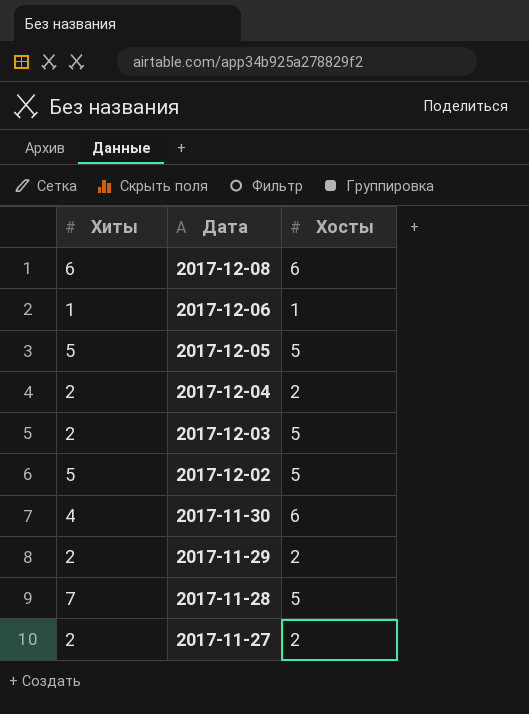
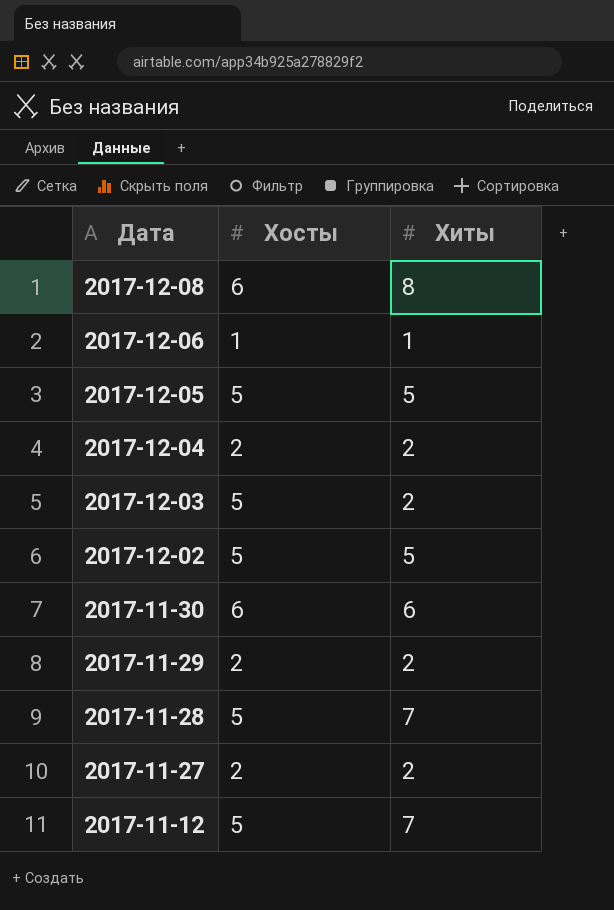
column Хиты | position: 1 -> 3
2017-12-08 | Хиты: 6 -> 8
2017-11-30 | Хиты: 4 -> 6
row 2017-11-12: none -> 5 | 7

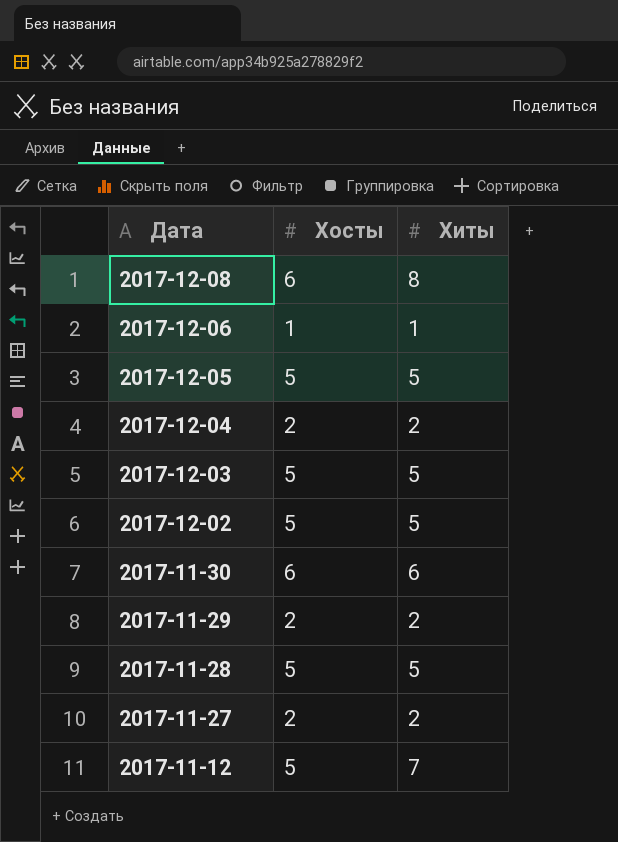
2017-12-03 | Хиты: 2 -> 5
2017-11-28 | Хиты: 7 -> 5

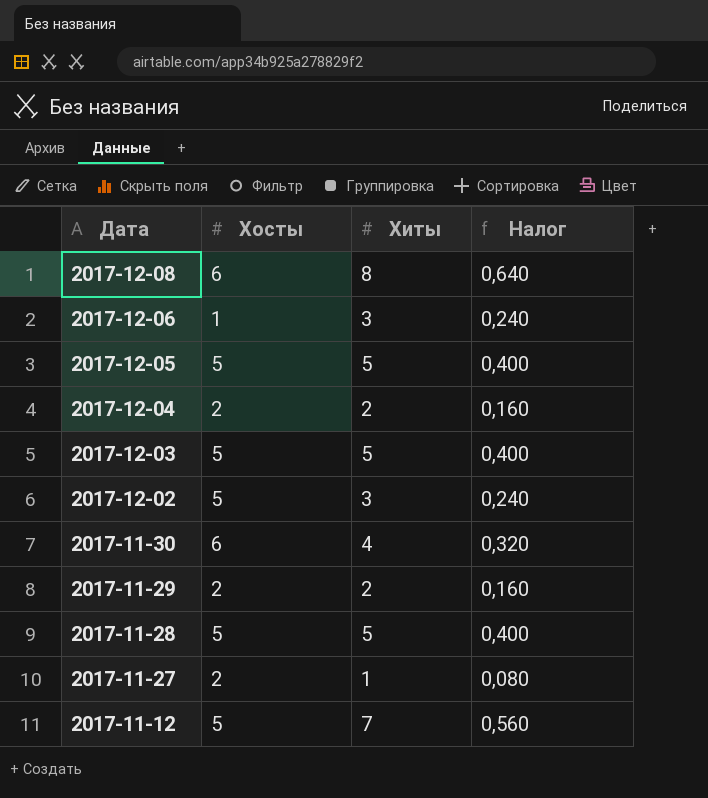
column Налог | formula: none -> [Хиты] * 0,08
2017-12-06 | Хиты: 1 -> 3
2017-12-02 | Хиты: 5 -> 3
2017-11-30 | Хиты: 6 -> 4
2017-11-27 | Хиты: 2 -> 1

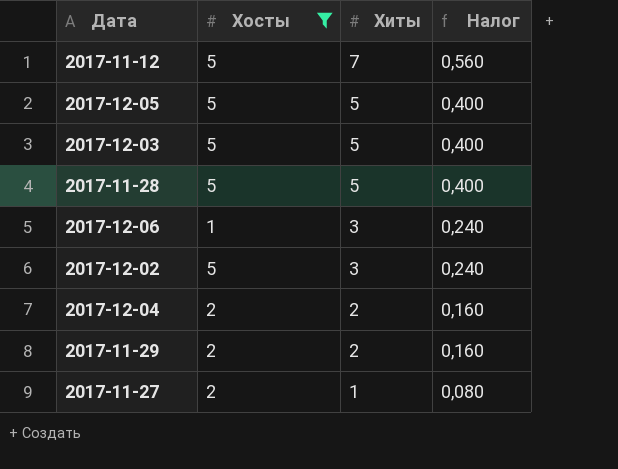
filter: none -> Хосты != 6
row order: Дата descending -> Хиты descending

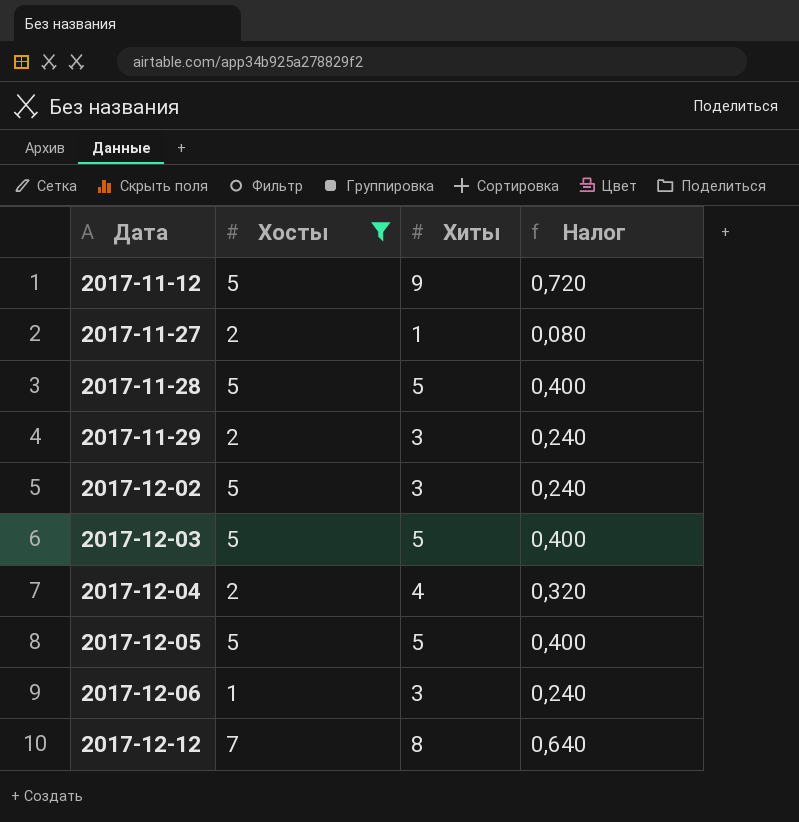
row order: Хиты descending -> Дата ascending
2017-11-12 | Хиты: 7 -> 9
2017-11-12 | Налог: 0,560 -> 0,720
2017-11-29 | Хиты: 2 -> 3
2017-11-29 | Налог: 0,160 -> 0,240
2017-12-04 | Хиты: 2 -> 4
2017-12-04 | Налог: 0,160 -> 0,320
row 2017-12-12: none -> 7 | 8 | 0,640

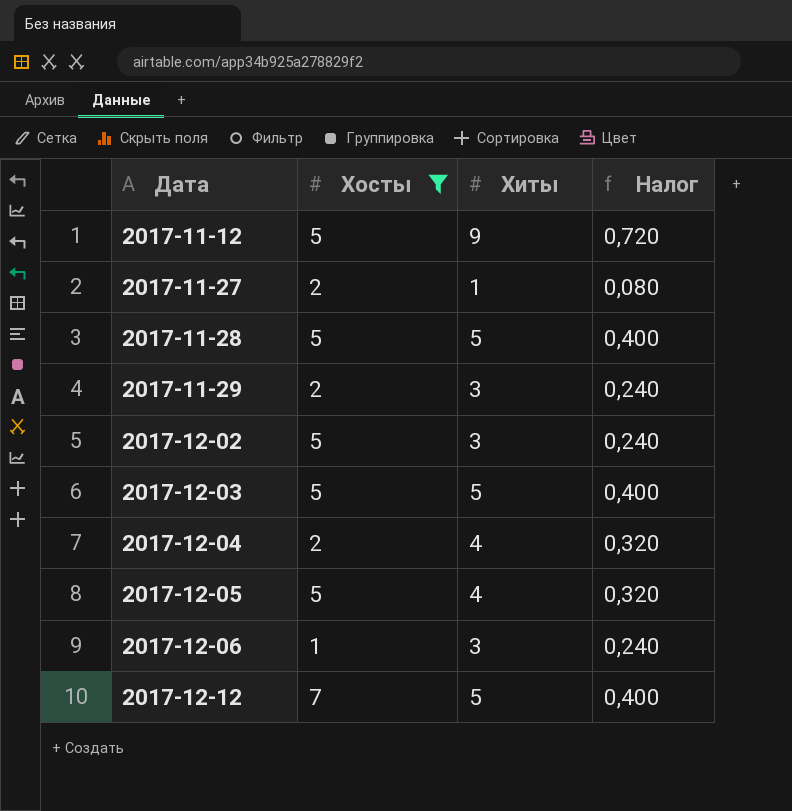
2017-12-05 | Хиты: 5 -> 4
2017-12-05 | Налог: 0,400 -> 0,320
2017-12-12 | Хиты: 8 -> 5
2017-12-12 | Налог: 0,640 -> 0,400

